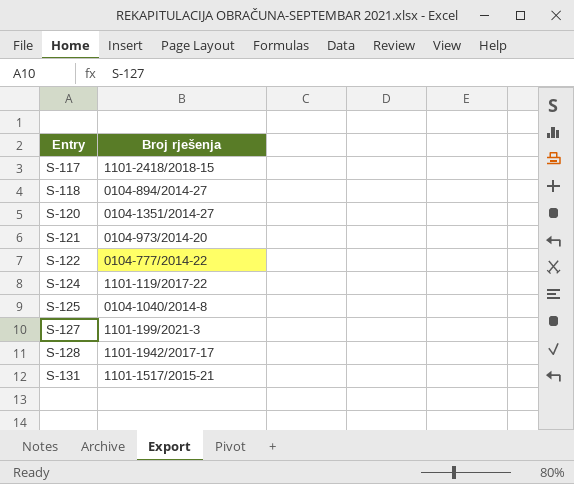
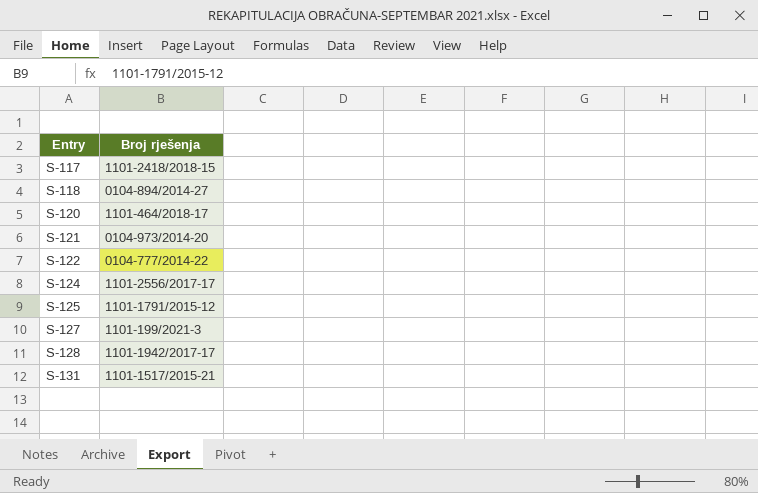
S-120 | Broj rješenja: 0104-1351/2014-27 -> 1101-464/2018-17
S-124 | Broj rješenja: 1101-119/2017-22 -> 1101-2556/2017-17
S-125 | Broj rješenja: 0104-1040/2014-8 -> 1101-1791/2015-12

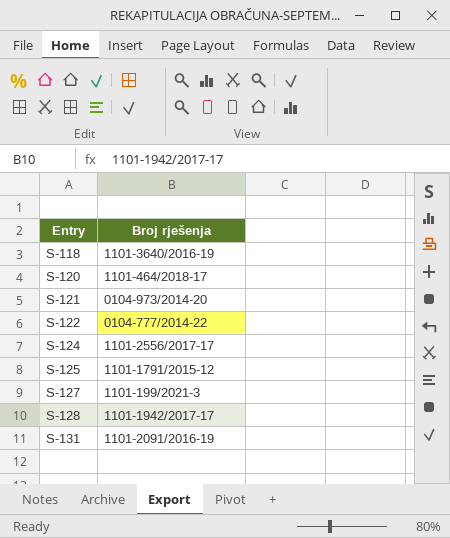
row S-117: 1101-2418/2018-15 -> none
S-118 | Broj rješenja: 0104-894/2014-27 -> 1101-3640/2016-19
S-131 | Broj rješenja: 1101-1517/2015-21 -> 1101-2091/2016-19

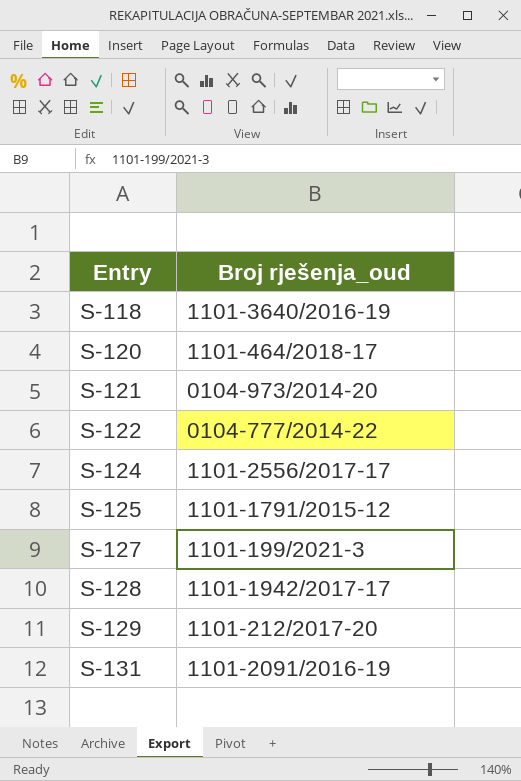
column name: Broj rješenja -> Broj rješenja_oud
row S-129: none -> 1101-212/2017-20

